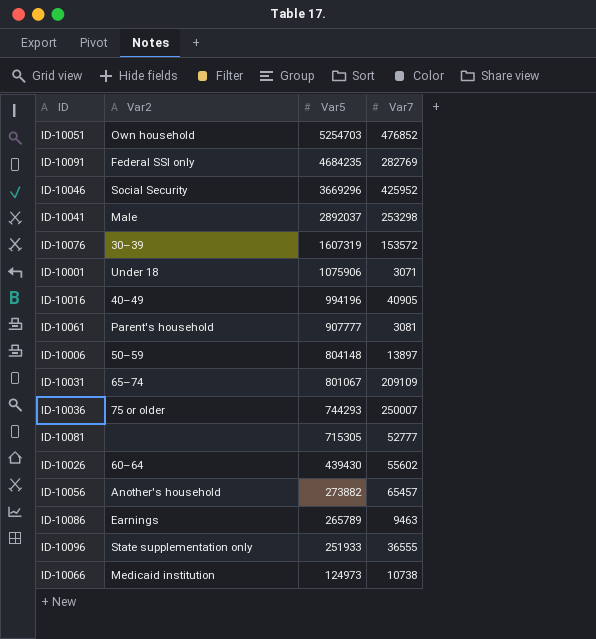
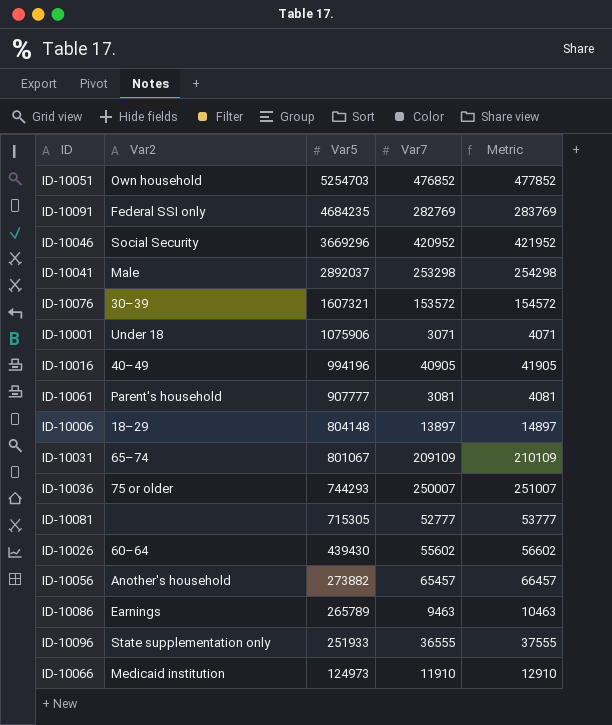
column Metric | formula: none -> [Var7] + 1000
ID-10046 | Var7: 425952 -> 420952
ID-10076 | Var5: 1607319 -> 1607321
ID-10006 | Var2: 50–59 -> 18–29
ID-10066 | Var7: 10738 -> 11910

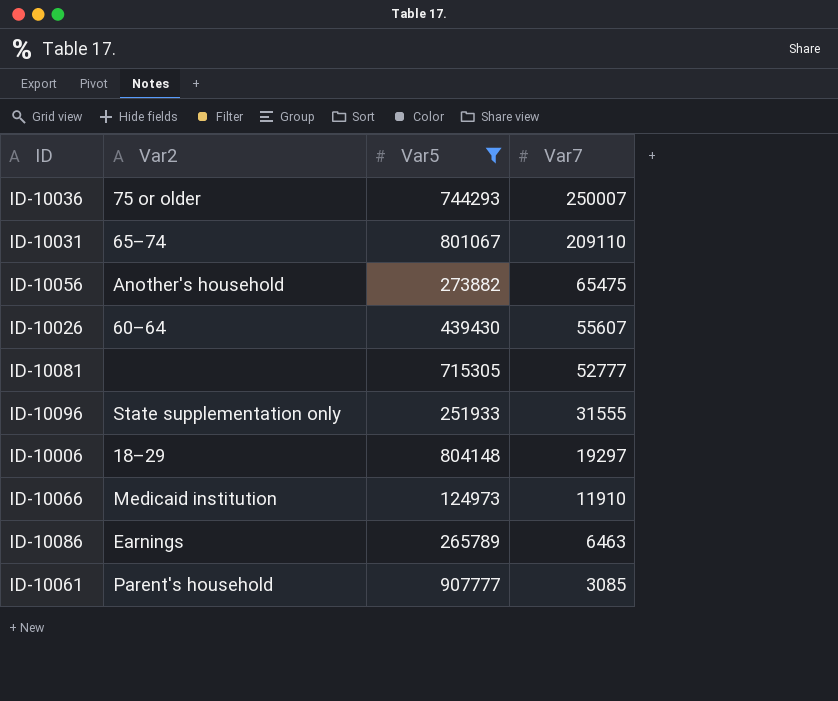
filter: none -> Var5 <= 907777
row order: Var5 descending -> Var7 descending
column Metric | formula: [Var7] + 1000 -> none
ID-10031 | Var7: 209109 -> 209110
ID-10056 | Var7: 65457 -> 65475
ID-10026 | Var7: 55602 -> 55607
ID-10096 | Var7: 36555 -> 31555
ID-10006 | Var7: 13897 -> 19297
ID-10086 | Var7: 9463 -> 6463
ID-10061 | Var7: 3081 -> 3085

